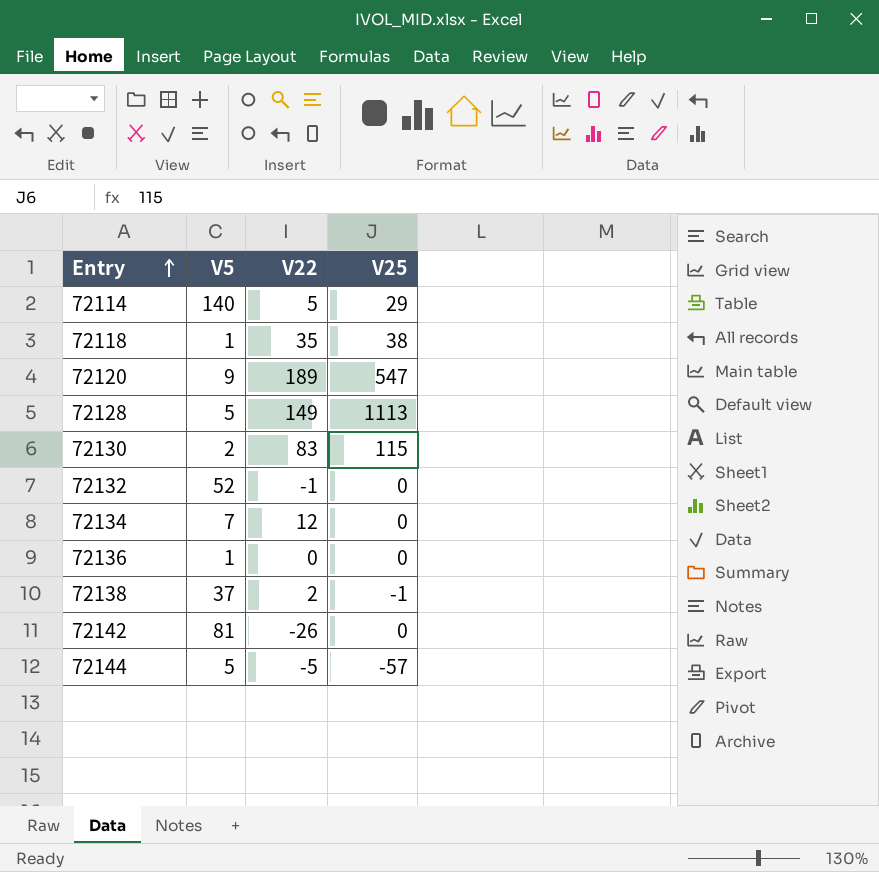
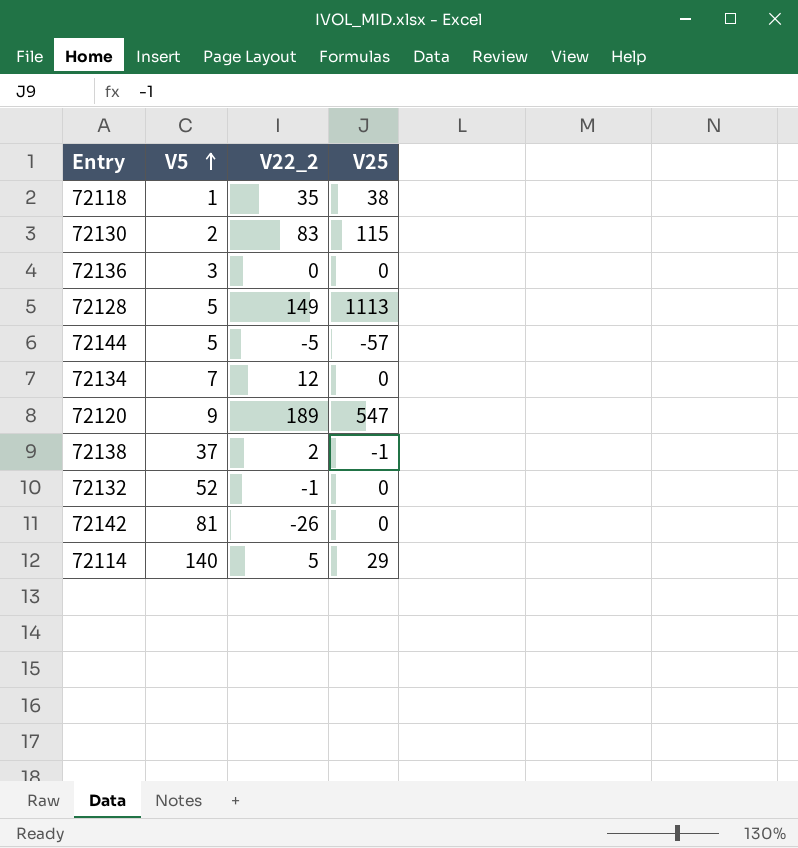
row order: Entry ascending -> V5 ascending
column name: V22 -> V22_2
72136 | V5: 1 -> 3

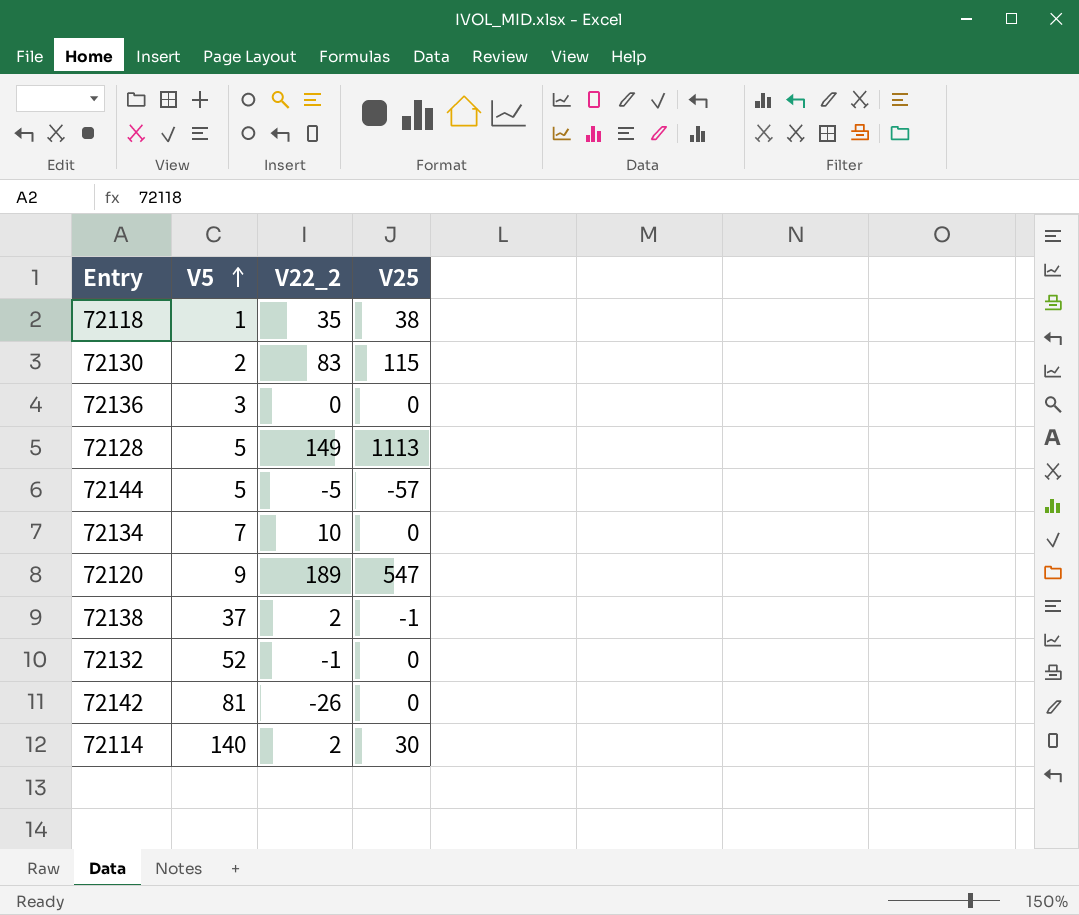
72134 | V22_2: 12 -> 10
72114 | V22_2: 5 -> 2
72114 | V25: 29 -> 30

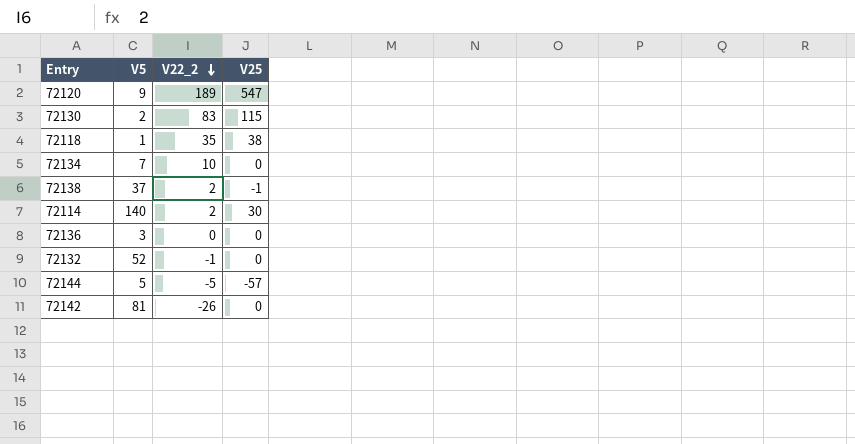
row order: V5 ascending -> V22_2 descending
row 72128: 5 | 149 | 1113 -> none

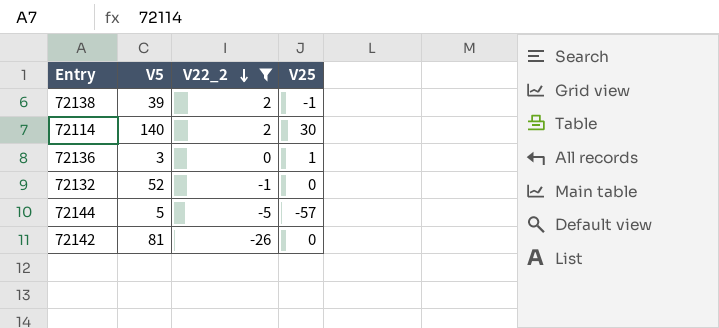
filter: none -> V22_2 <= 2
72138 | V5: 37 -> 39
72136 | V25: 0 -> 1

